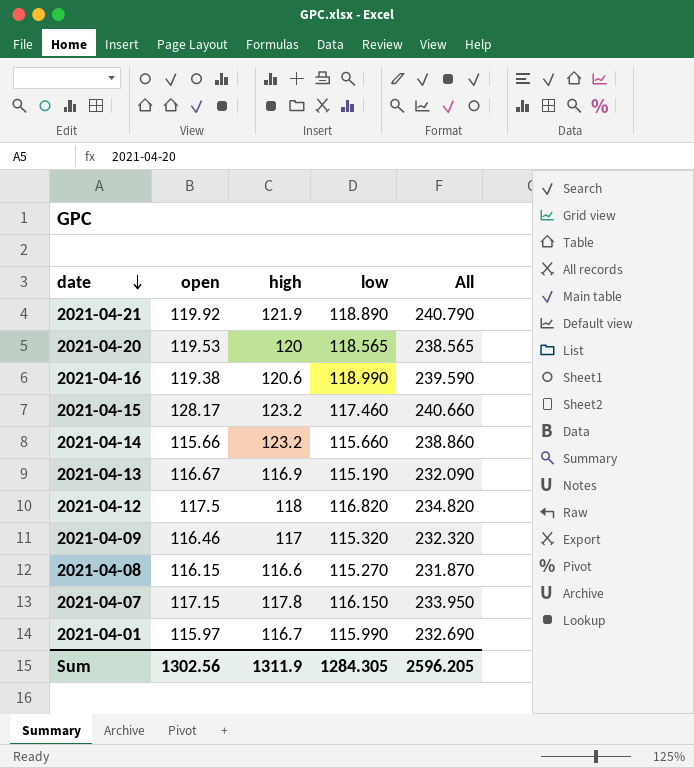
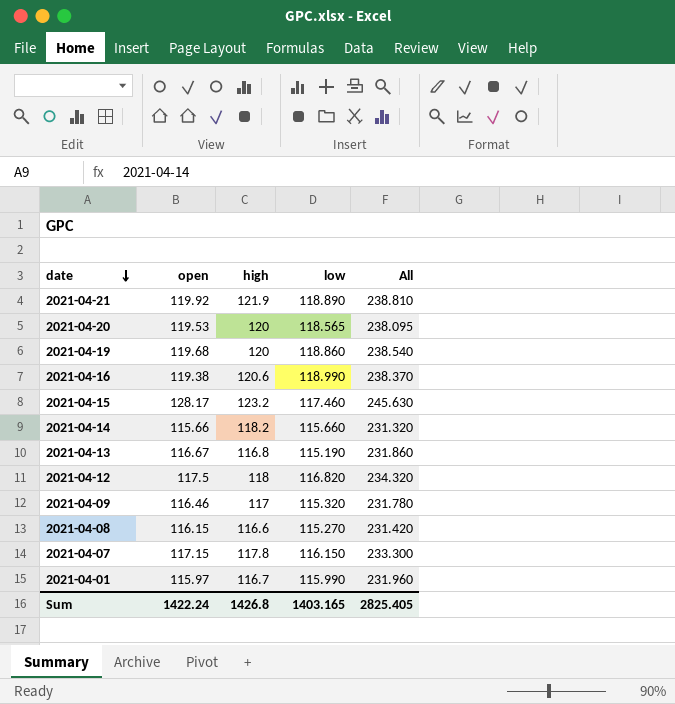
column All | formula: [high] + [low] -> [open] + [low]
row 2021-04-19: none -> 119.68 | 120 | 118.860 | 238.540
2021-04-14 | high: 123.2 -> 118.2
2021-04-13 | high: 116.9 -> 116.8
Sum | open: 1302.56 -> 1422.24
Sum | high: 1311.9 -> 1426.8
Sum | low: 1284.305 -> 1403.165
Sum | All: 2596.205 -> 2825.405

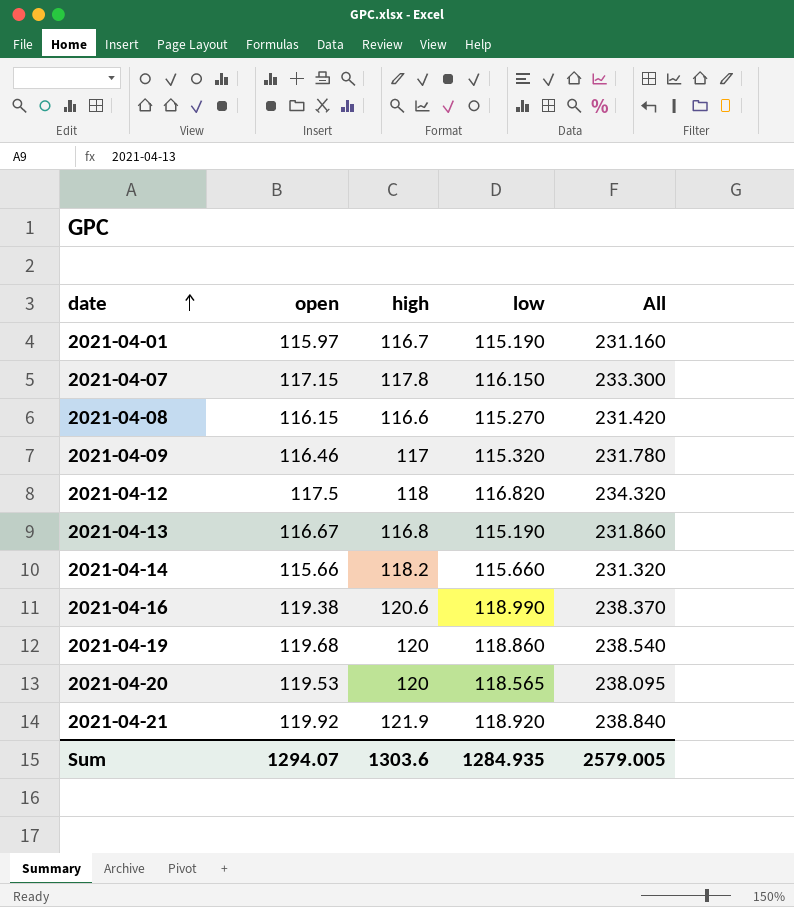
row order: date descending -> date ascending
row 2021-04-15: 128.17 | 123.2 | 117.460 | 245.630 -> none
2021-04-01 | low: 115.990 -> 115.190
2021-04-01 | All: 231.960 -> 231.160
2021-04-21 | low: 118.890 -> 118.920
2021-04-21 | All: 238.810 -> 238.840
Sum | open: 1422.24 -> 1294.07
Sum | high: 1426.8 -> 1303.6
Sum | low: 1403.165 -> 1284.935
Sum | All: 2825.405 -> 2579.005

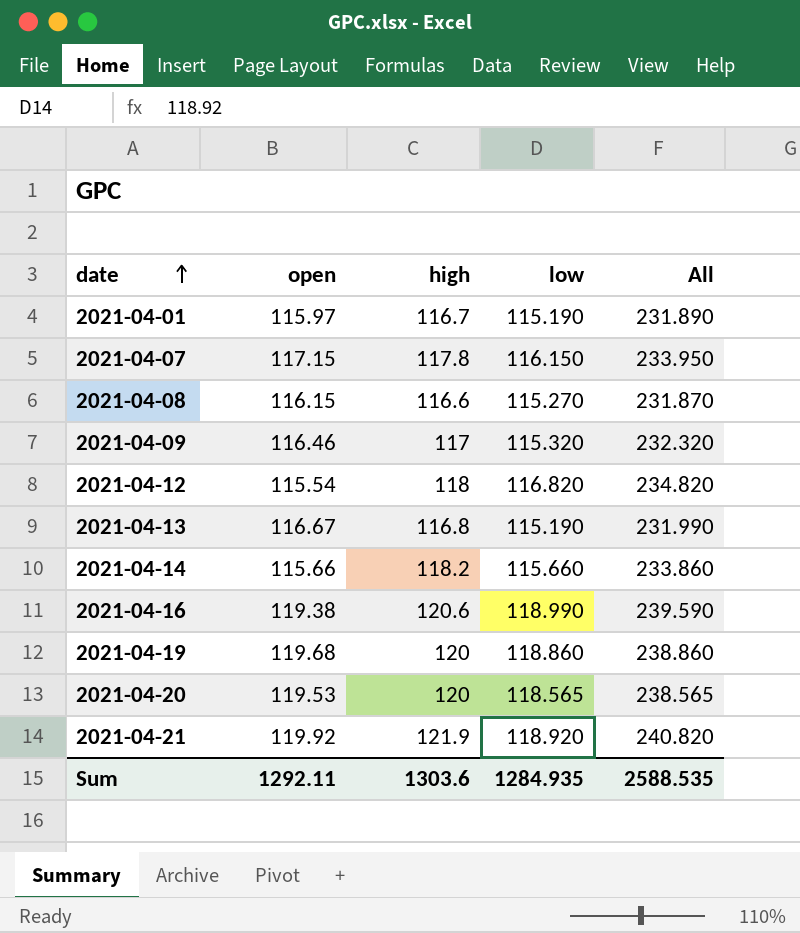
column All | formula: [open] + [low] -> [high] + [low]
2021-04-12 | open: 117.5 -> 115.54
Sum | open: 1294.07 -> 1292.11
Sum | All: 2579.005 -> 2588.535

